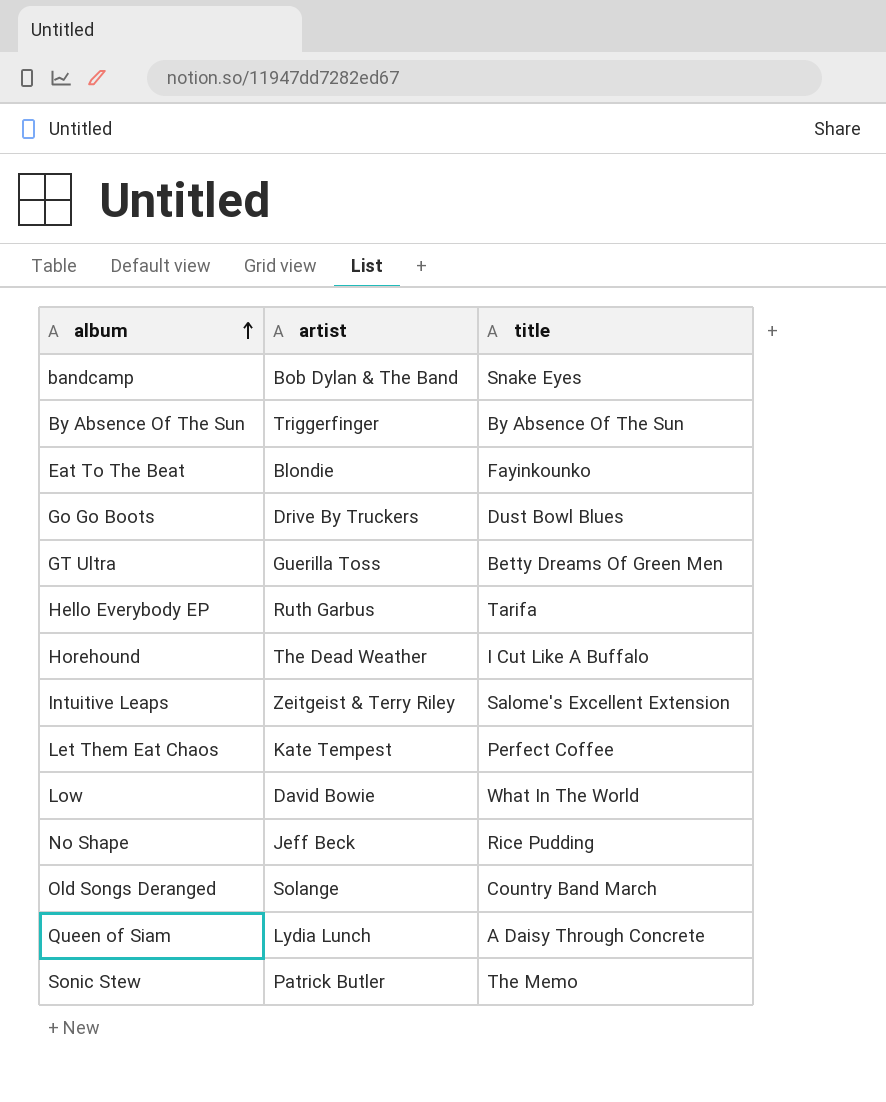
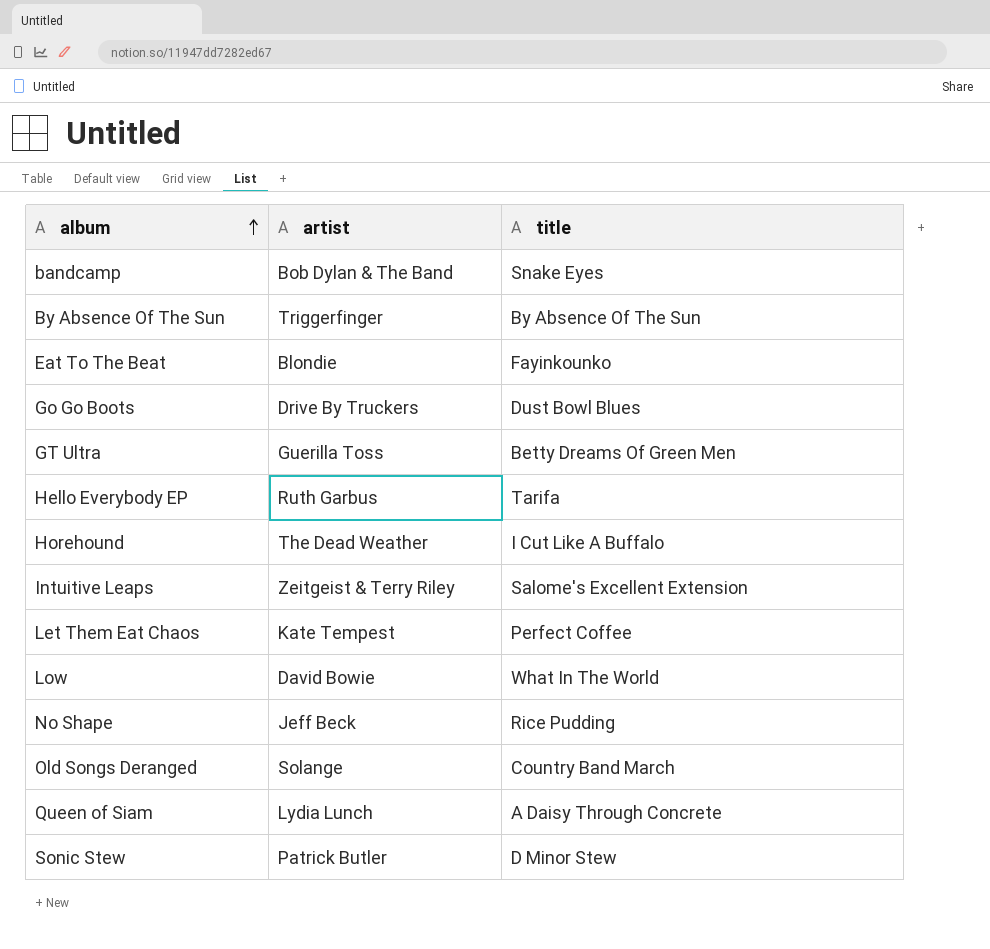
Sonic Stew | title: The Memo -> D Minor Stew

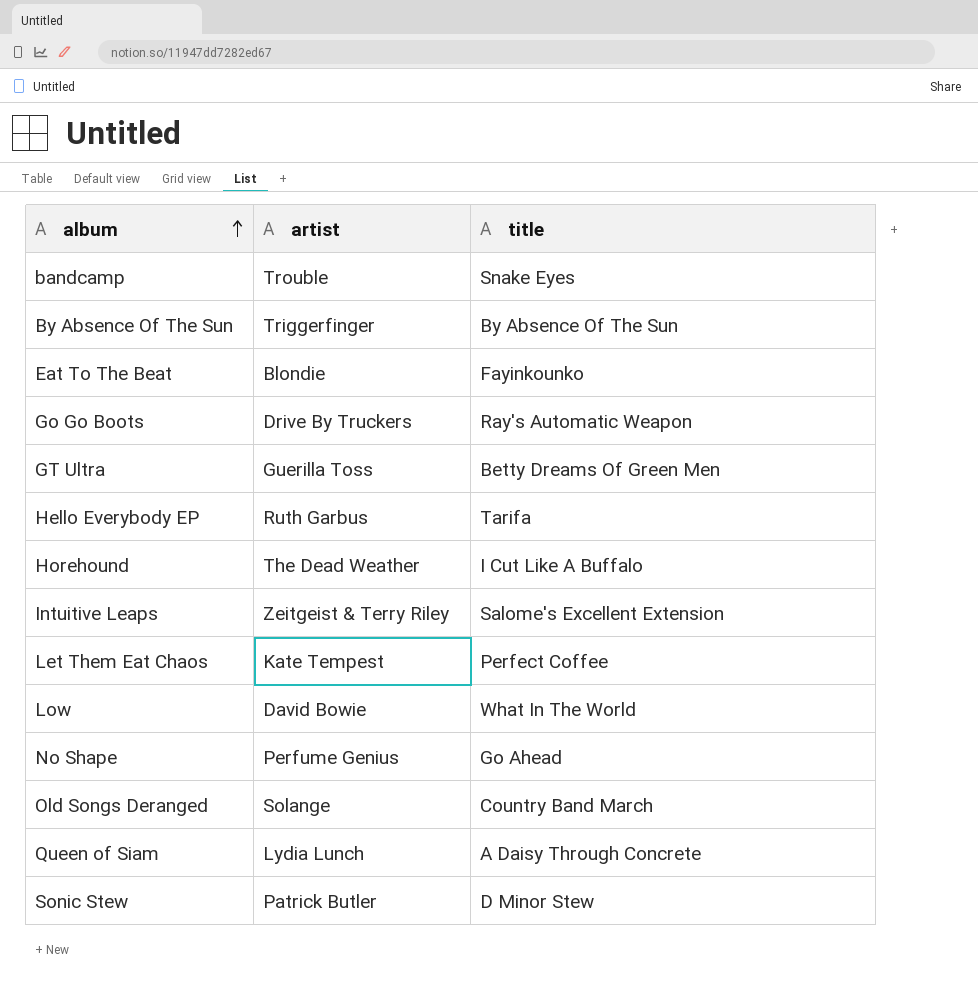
bandcamp | artist: Bob Dylan & The Band -> Trouble
Go Go Boots | title: Dust Bowl Blues -> Ray's Automatic Weapon
No Shape | artist: Jeff Beck -> Perfume Genius
No Shape | title: Rice Pudding -> Go Ahead

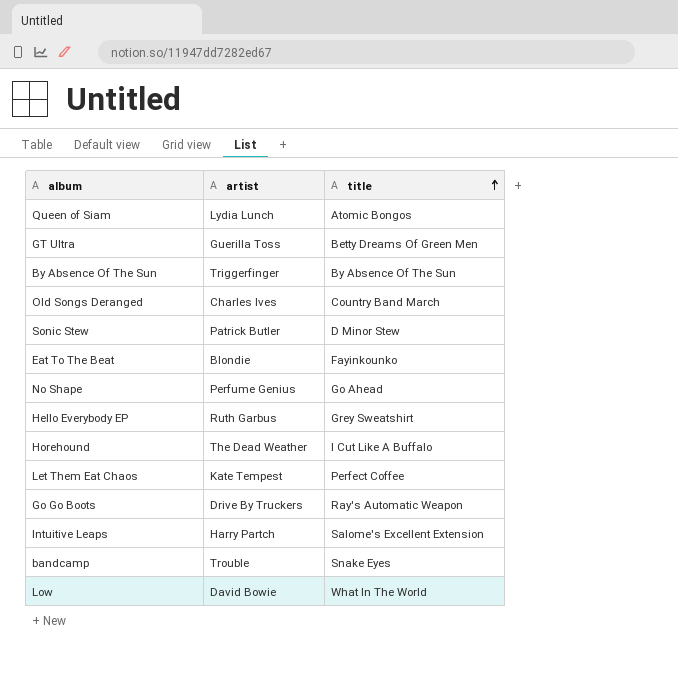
row order: album ascending -> title ascending
Queen of Siam | title: A Daisy Through Concrete -> Atomic Bongos
Old Songs Deranged | artist: Solange -> Charles Ives
Hello Everybody EP | title: Tarifa -> Grey Sweatshirt
Intuitive Leaps | artist: Zeitgeist & Terry Riley -> Harry Partch

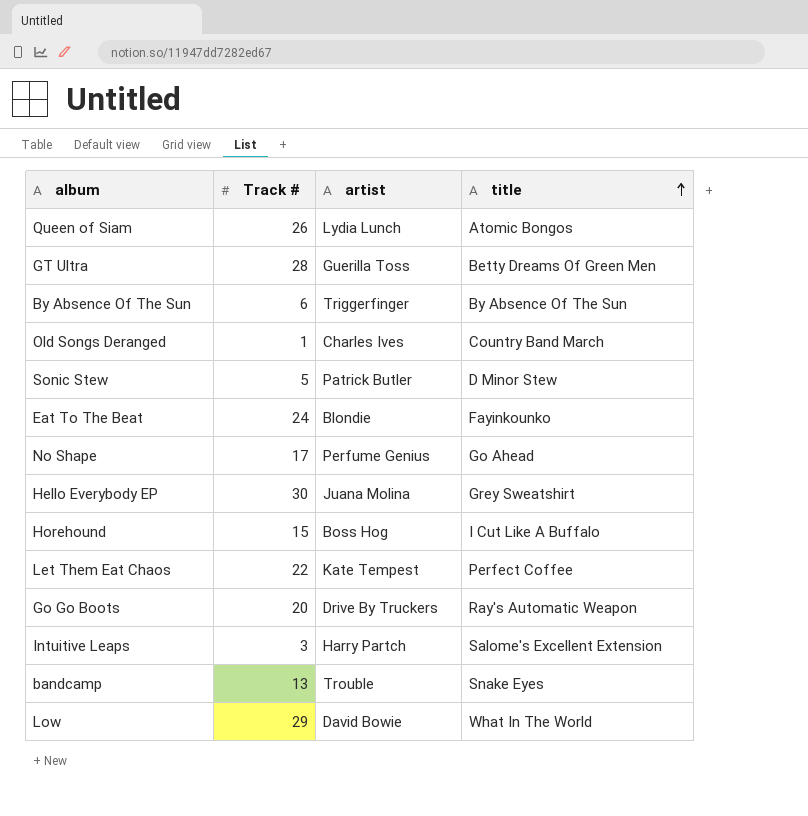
column Track # | position: none -> 2
Hello Everybody EP | artist: Ruth Garbus -> Juana Molina
Horehound | artist: The Dead Weather -> Boss Hog

